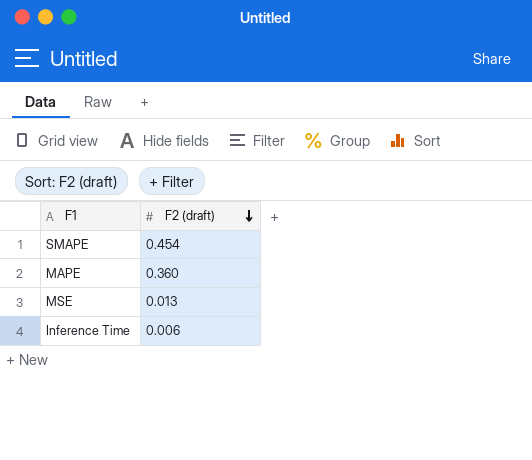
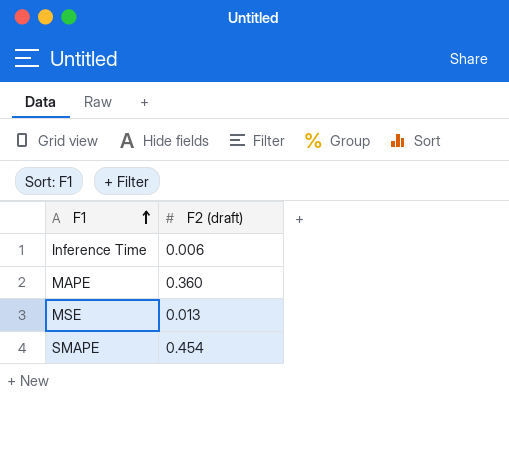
row order: F2 (draft) descending -> F1 ascending

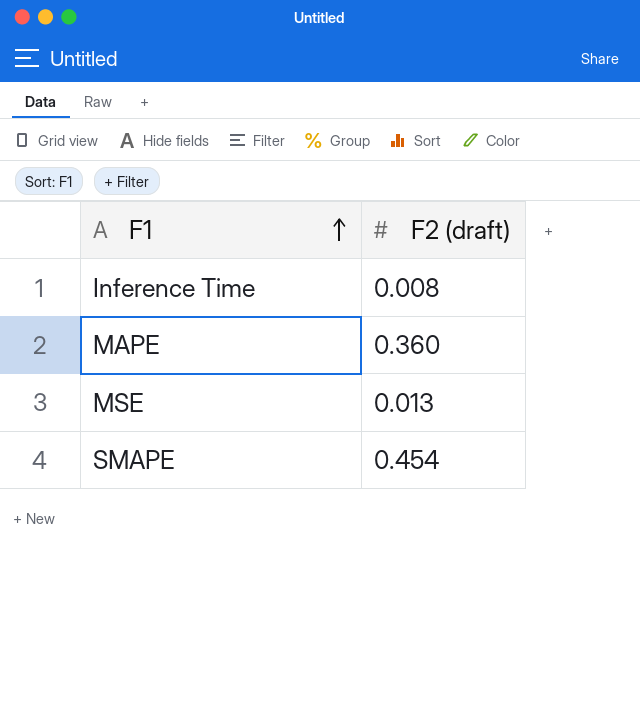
Inference Time | F2 (draft): 0.006 -> 0.008

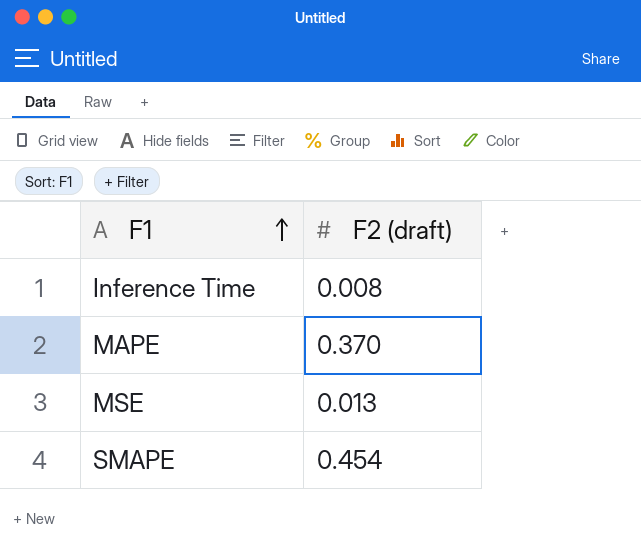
MAPE | F2 (draft): 0.360 -> 0.370

